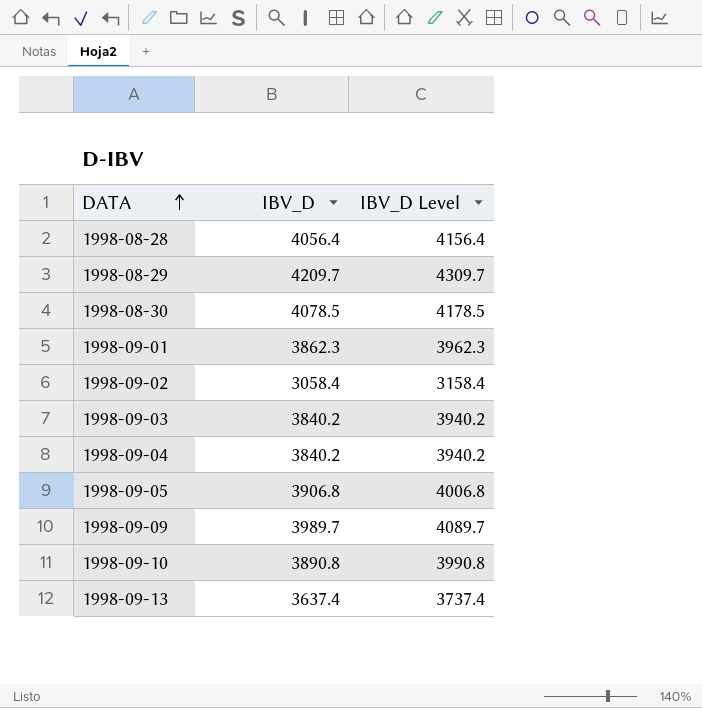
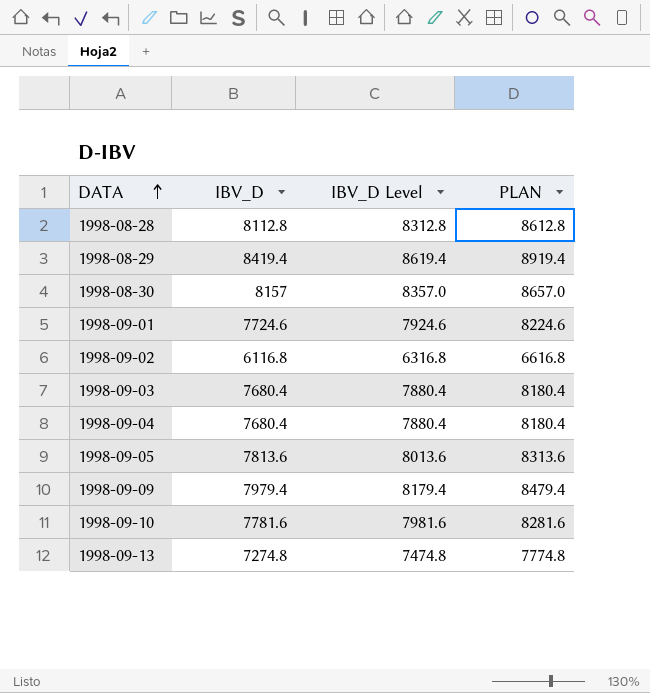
column IBV_D Level | formula: [IBV_D] + 100 -> [IBV_D] + 200
column PLAN | formula: none -> [IBV_D] + 500
1998-08-28 | IBV_D: 4056.4 -> 8112.8
1998-08-29 | IBV_D: 4209.7 -> 8419.4
1998-08-30 | IBV_D: 4078.5 -> 8157
1998-09-01 | IBV_D: 3862.3 -> 7724.6
1998-09-02 | IBV_D: 3058.4 -> 6116.8
1998-09-03 | IBV_D: 3840.2 -> 7680.4
1998-09-04 | IBV_D: 3840.2 -> 7680.4
1998-09-05 | IBV_D: 3906.8 -> 7813.6
1998-09-09 | IBV_D: 3989.7 -> 7979.4
1998-09-10 | IBV_D: 3890.8 -> 7781.6
1998-09-13 | IBV_D: 3637.4 -> 7274.8

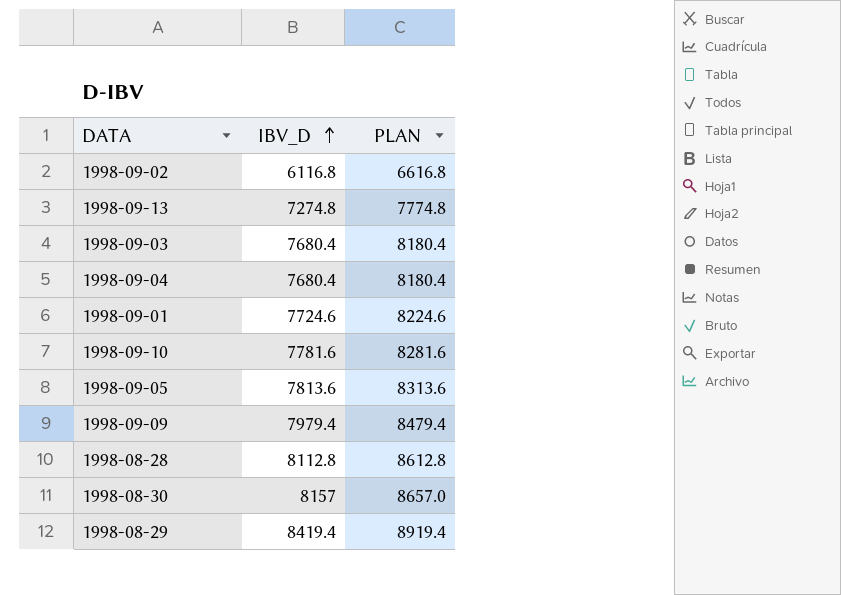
row order: DATA ascending -> IBV_D ascending
column IBV_D Level | formula: [IBV_D] + 200 -> none

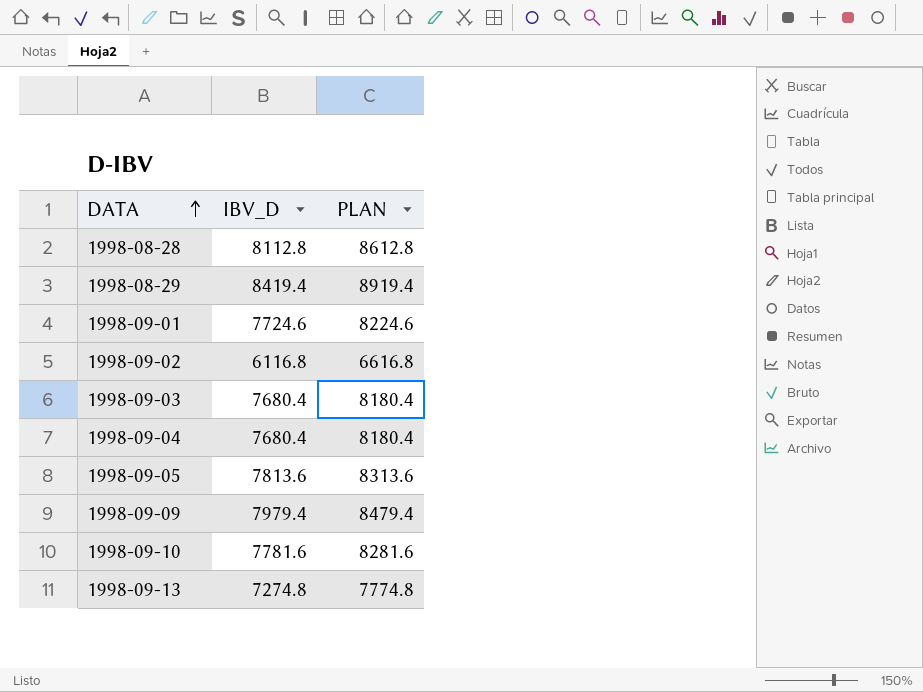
row order: IBV_D ascending -> DATA ascending
row 1998-08-30: 8157 | 8657.0 -> none

